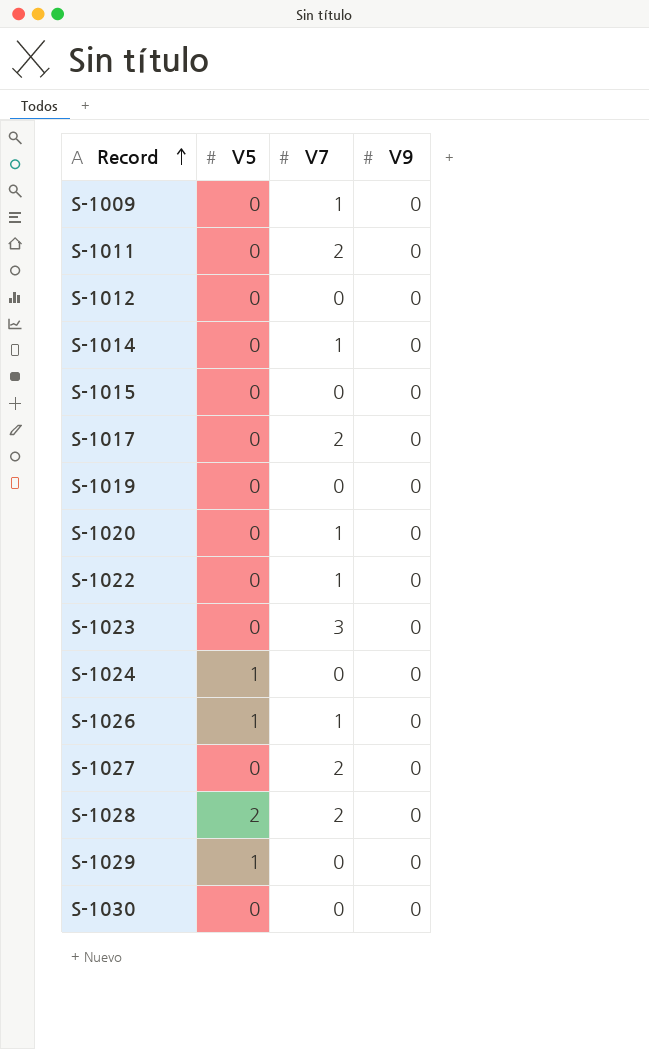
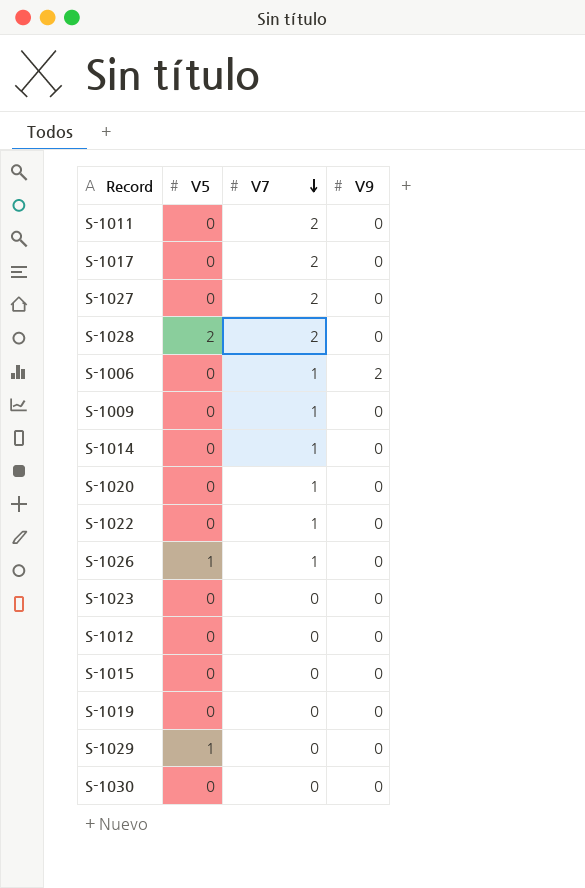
row order: Record ascending -> V7 descending
row S-1024: 1 | 0 | 0 -> none
row S-1006: none -> 0 | 1 | 2
S-1023 | V7: 3 -> 0

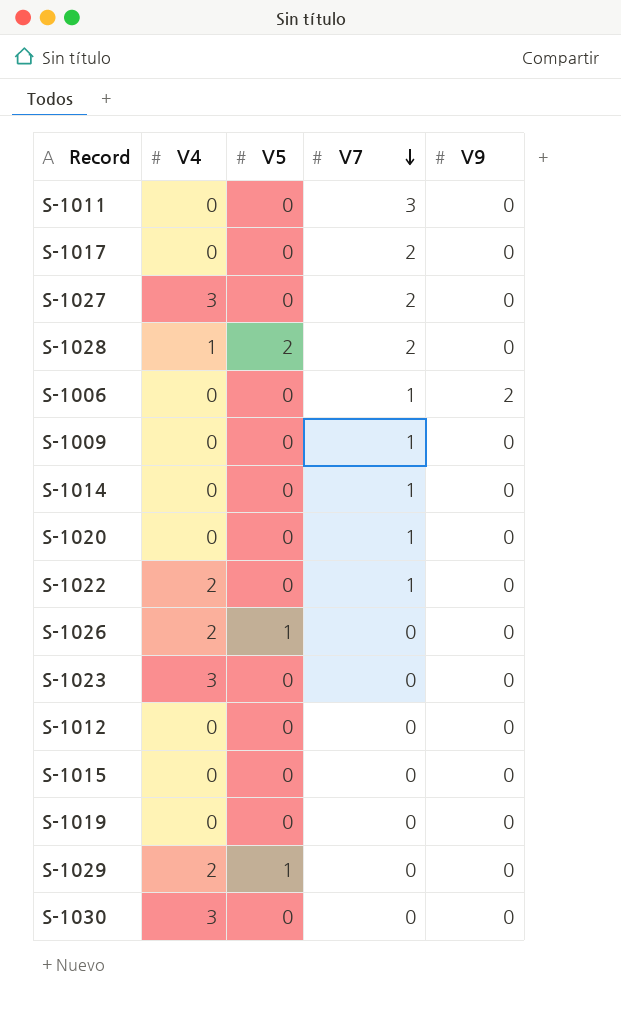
column V4 | position: none -> 2
S-1011 | V7: 2 -> 3
S-1026 | V7: 1 -> 0

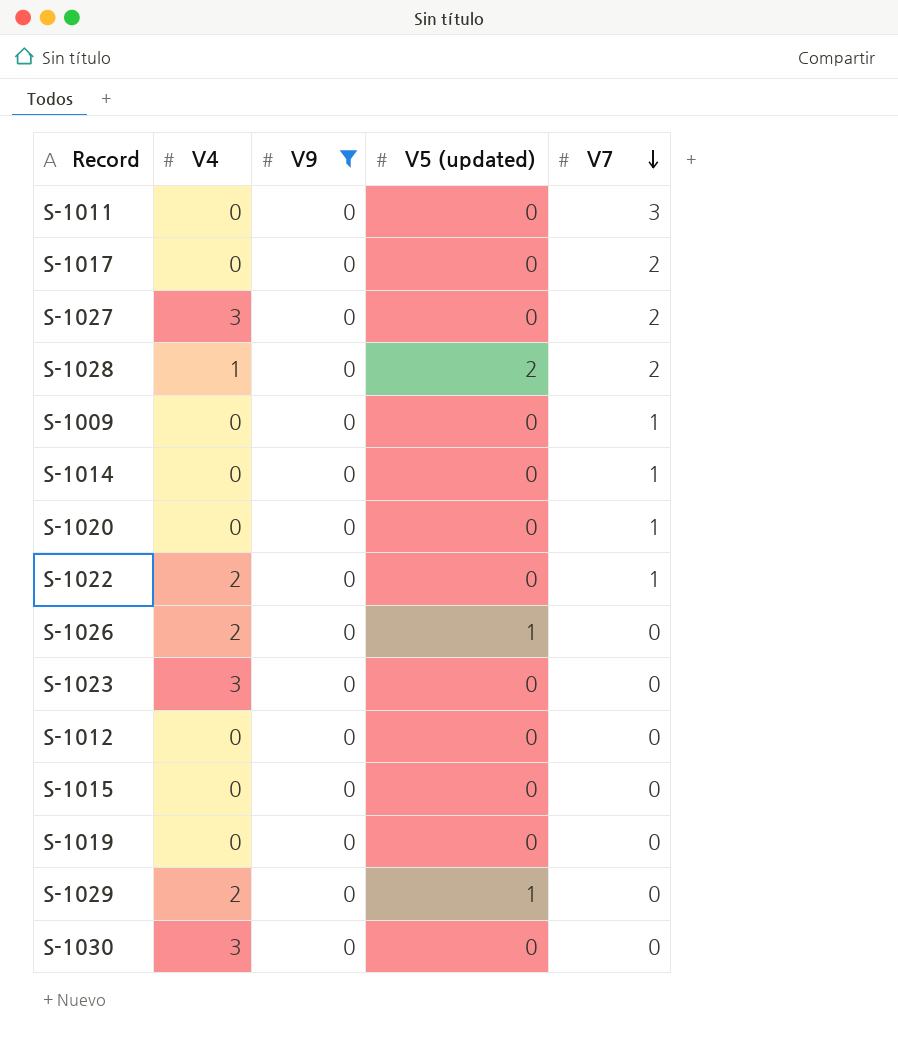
filter: none -> V9 = 0
column V9 | position: 5 -> 3
column name: V5 -> V5 (updated)

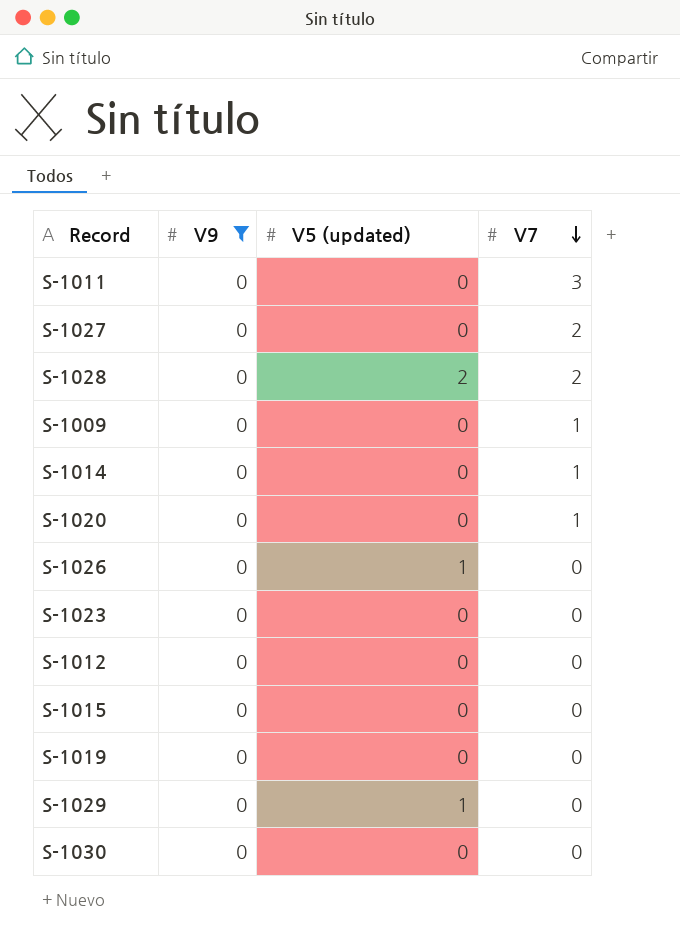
column V4 | position: 2 -> none
row S-1017: 0 | 0 | 0 | 2 -> none
row S-1022: 2 | 0 | 0 | 1 -> none

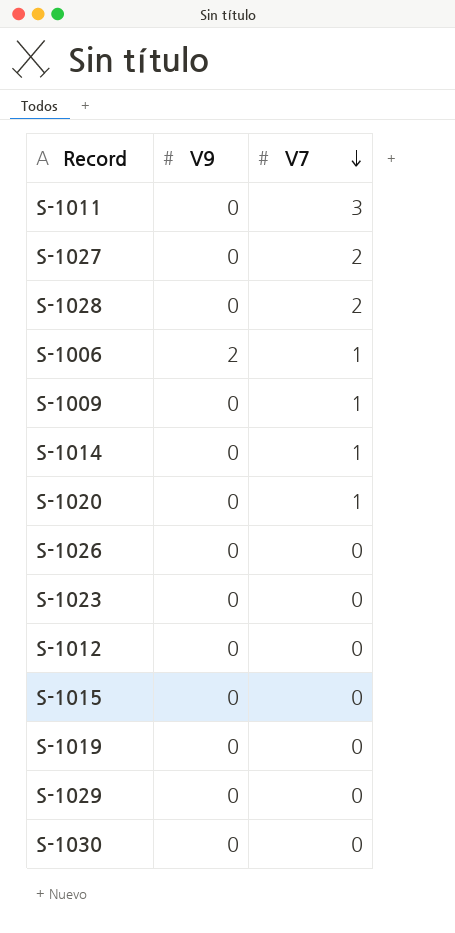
filter: V9 = 0 -> none
column V5 (updated) | position: 3 -> none

